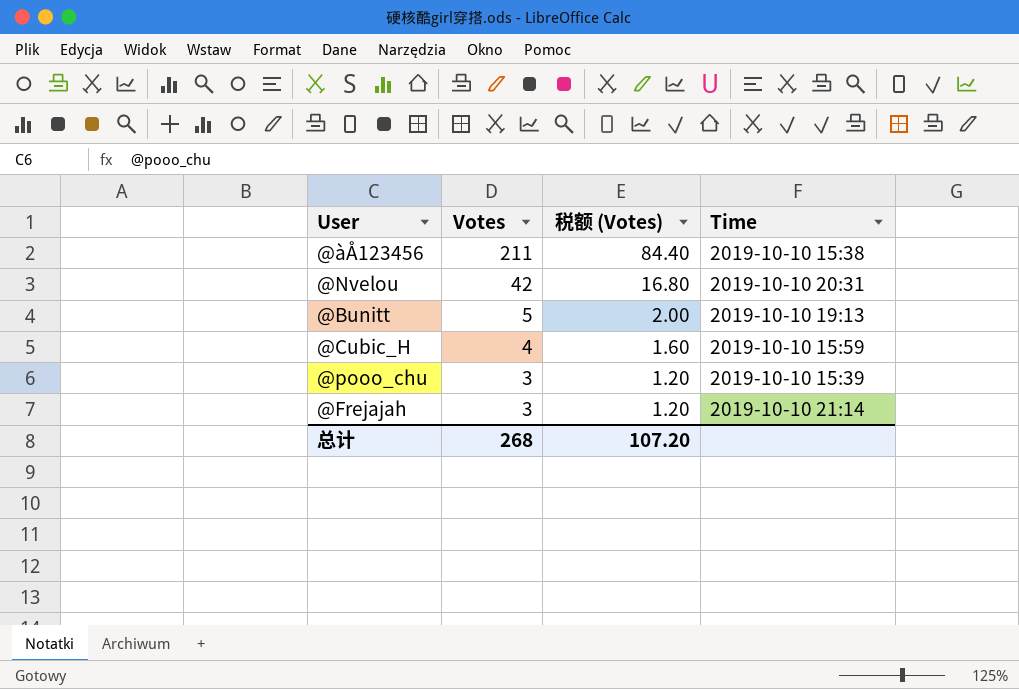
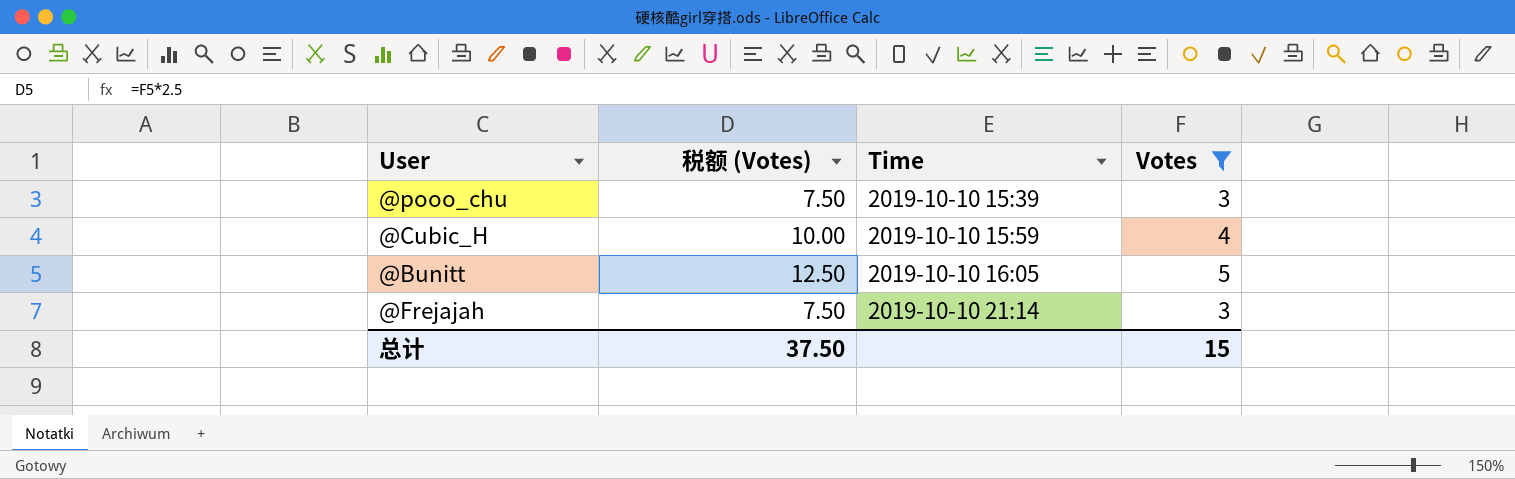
filter: none -> Votes <= 5
row order: Votes descending -> Time ascending
column 税额 (Votes) | formula: [Votes] * 0.4 -> [Votes] * 2.5
column Votes | position: 2 -> 4
@Bunitt | Time: 2019-10-10 19:13 -> 2019-10-10 16:05
总计 | 税额 (Votes): 107.20 -> 37.50
总计 | Votes: 268 -> 15

